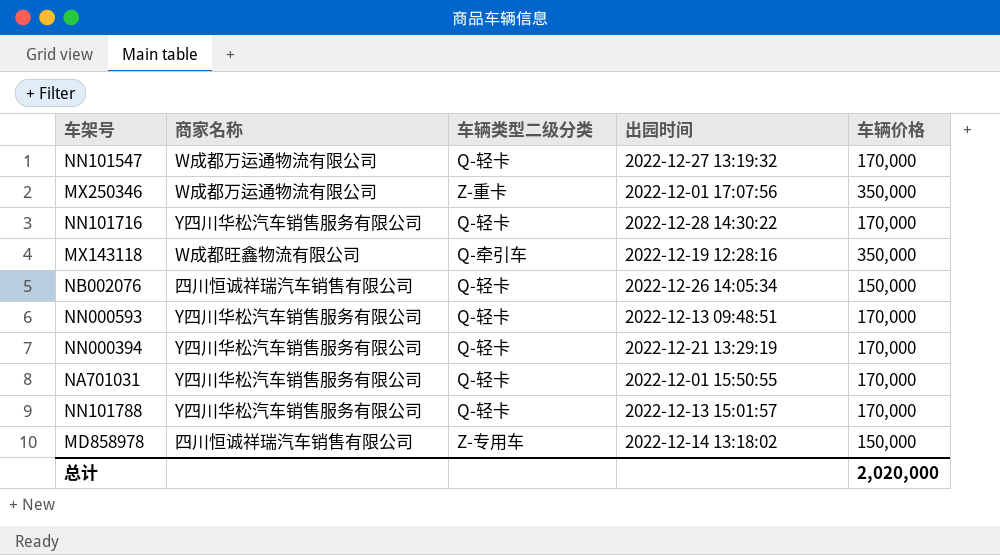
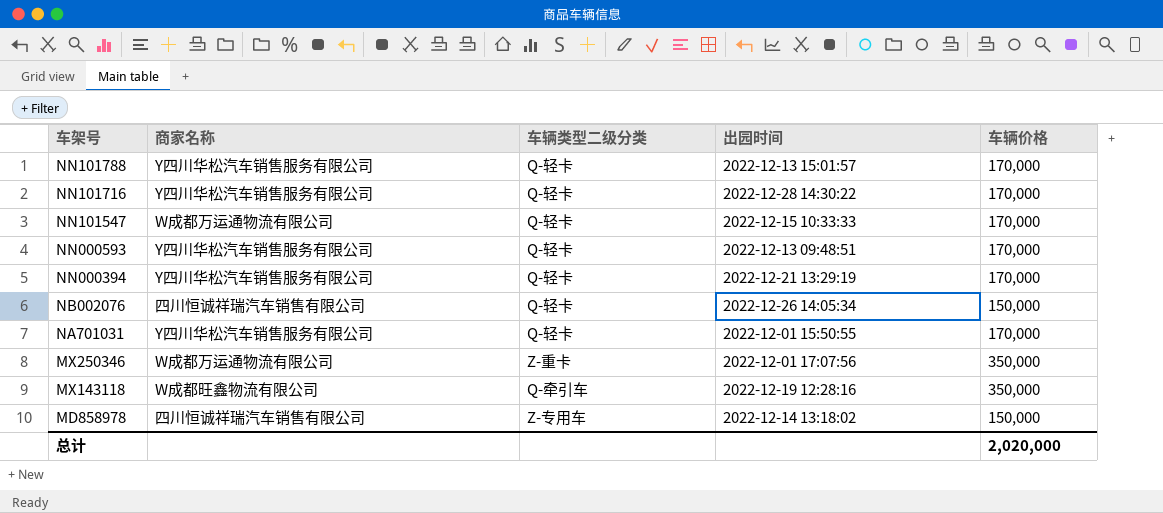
row order: none -> 车架号 descending
NN101547 | 出园时间: 2022-12-27 13:19:32 -> 2022-12-15 10:33:33

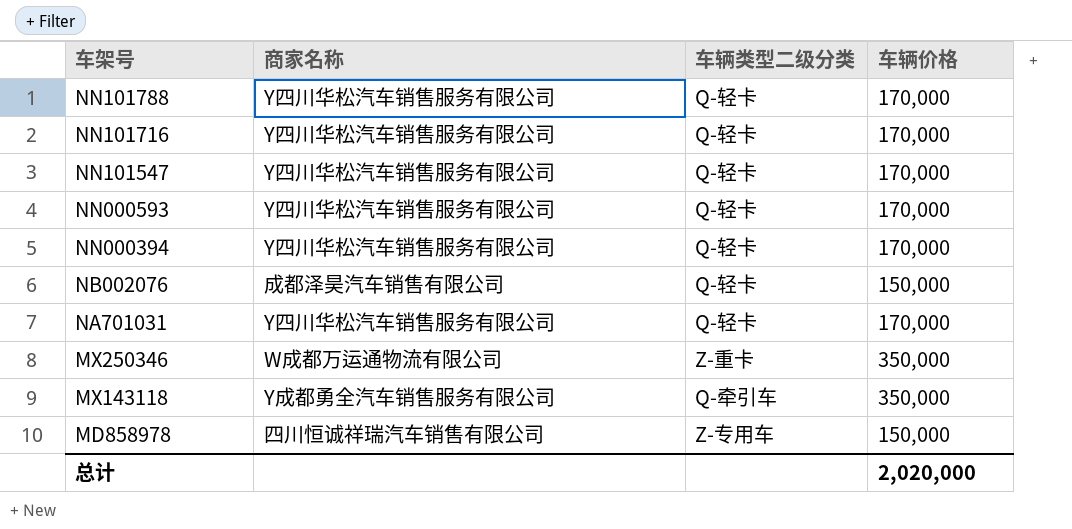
column 出园时间 | position: 4 -> none
NN101547 | 商家名称: W成都万运通物流有限公司 -> Y四川华松汽车销售服务有限公司
NB002076 | 商家名称: 四川恒诚祥瑞汽车销售有限公司 -> 成都泽昊汽车销售有限公司
MX143118 | 商家名称: W成都旺鑫物流有限公司 -> Y成都勇全汽车销售服务有限公司

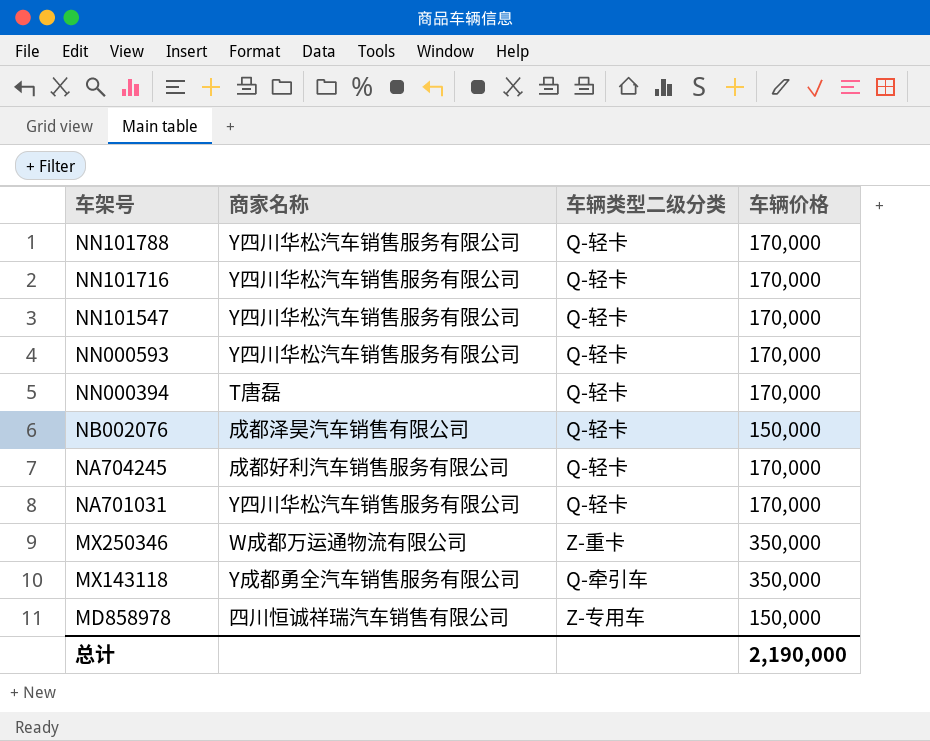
NN000394 | 商家名称: Y四川华松汽车销售服务有限公司 -> T唐磊
row NA704245: none -> 成都好利汽车销售服务有限公司 | Q-轻卡 | 170,000
总计 | 车辆价格: 2,020,000 -> 2,190,000

